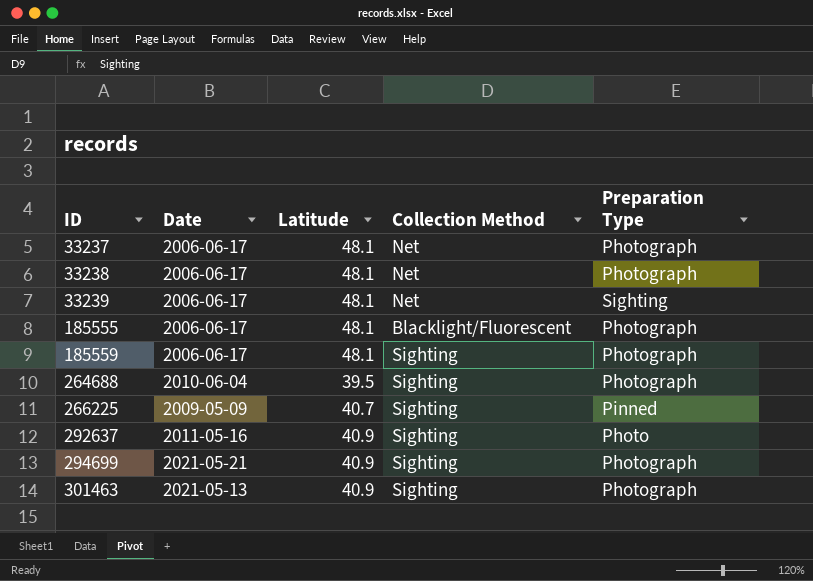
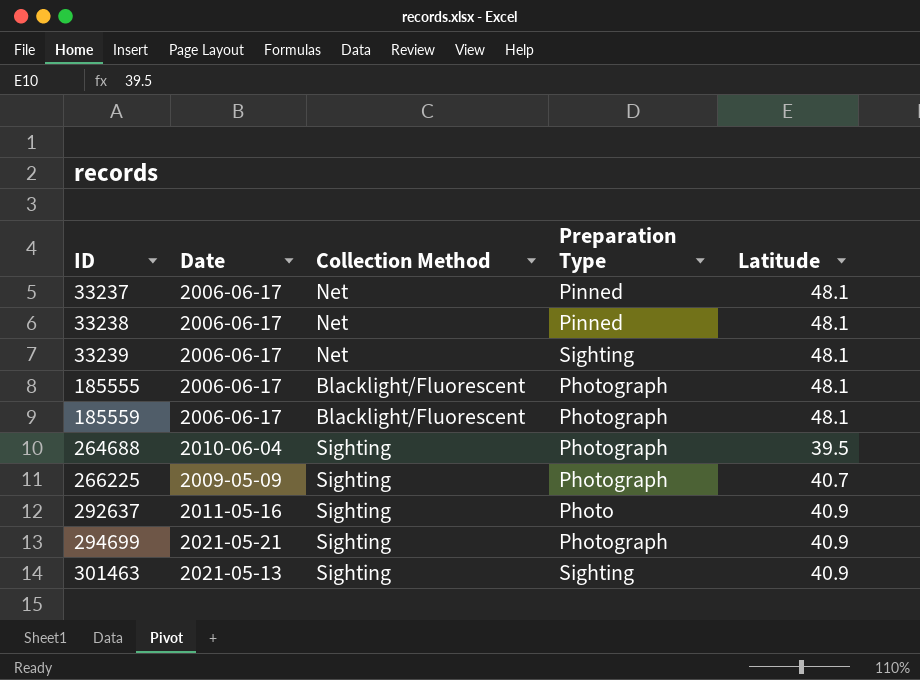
column Latitude | position: 3 -> 5
33237 | Preparation Type: Photograph -> Pinned
33238 | Preparation Type: Photograph -> Pinned
185559 | Collection Method: Sighting -> Blacklight/Fluorescent
266225 | Preparation Type: Pinned -> Photograph
301463 | Preparation Type: Photograph -> Sighting

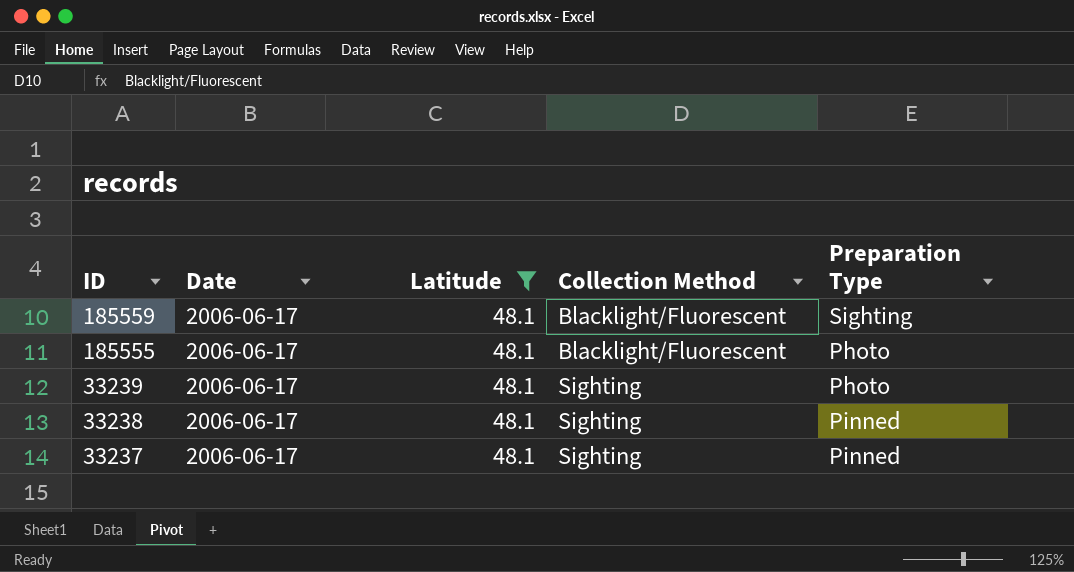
filter: none -> Latitude = 48.1
row order: ID ascending -> ID descending
column Latitude | position: 5 -> 3
185559 | Preparation Type: Photograph -> Sighting
185555 | Preparation Type: Photograph -> Photo
33239 | Collection Method: Net -> Sighting
33239 | Preparation Type: Sighting -> Photo
33238 | Collection Method: Net -> Sighting
33237 | Collection Method: Net -> Sighting

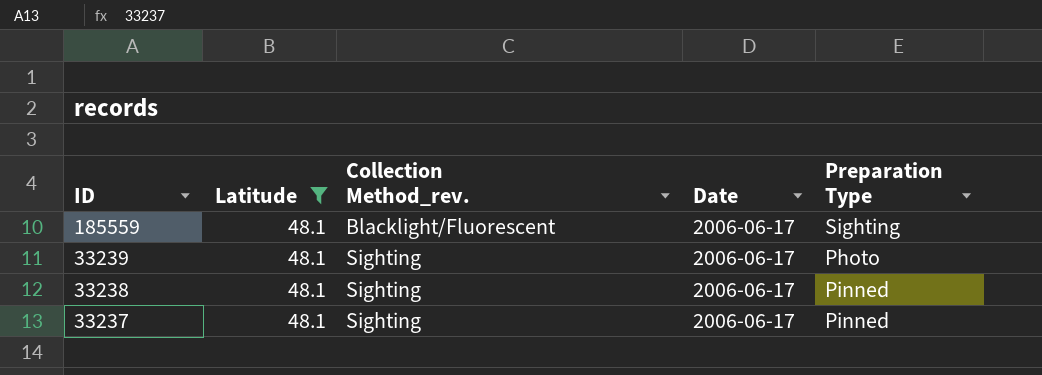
column name: Collection Method -> Collection Method_rev.
column Date | position: 2 -> 4
row 185555: 2006-06-17 | 48.1 | Blacklight/Fluorescent | Photo -> none

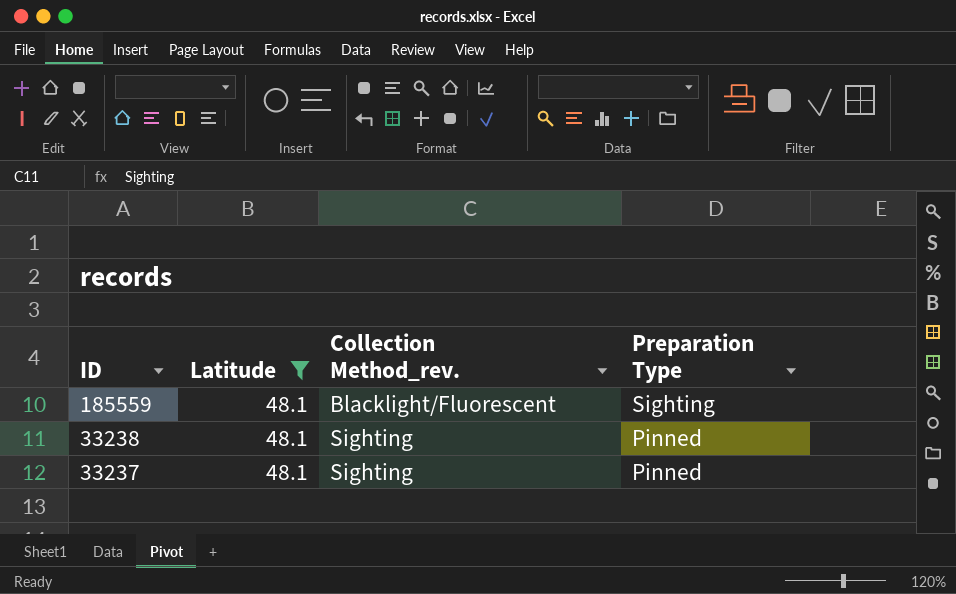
column Date | position: 4 -> none
row 33239: 48.1 | Sighting | 2006-06-17 | Photo -> none

